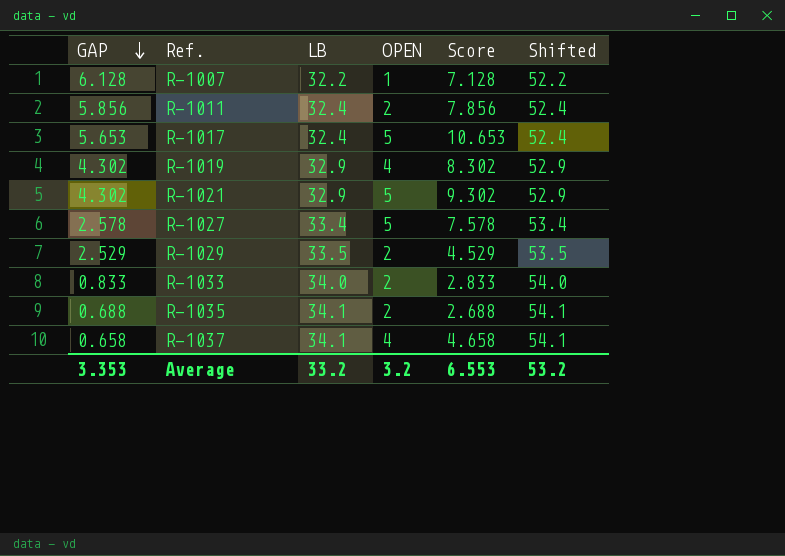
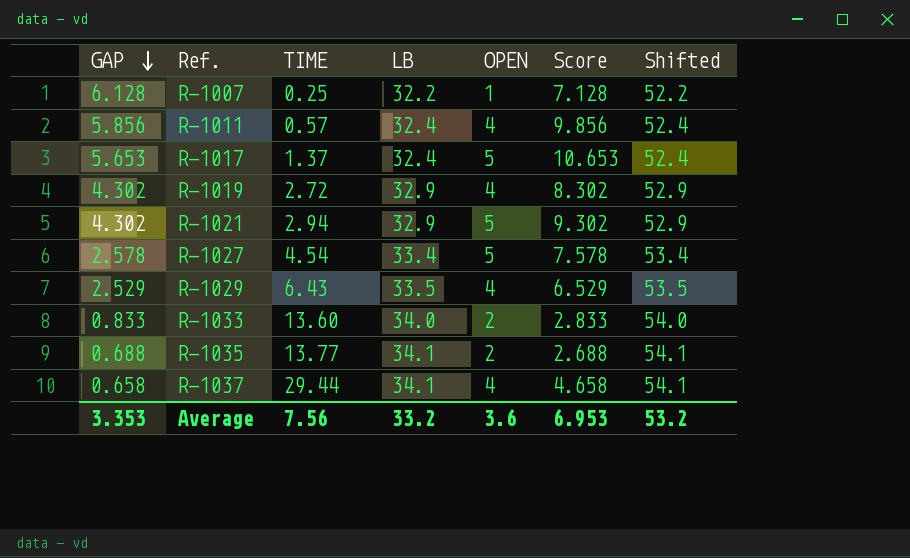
column TIME | position: none -> 3
R-1011 | OPEN: 2 -> 4
R-1011 | Score: 7.856 -> 9.856
R-1029 | OPEN: 2 -> 4
R-1029 | Score: 4.529 -> 6.529
Average | OPEN: 3.2 -> 3.6
Average | Score: 6.553 -> 6.953

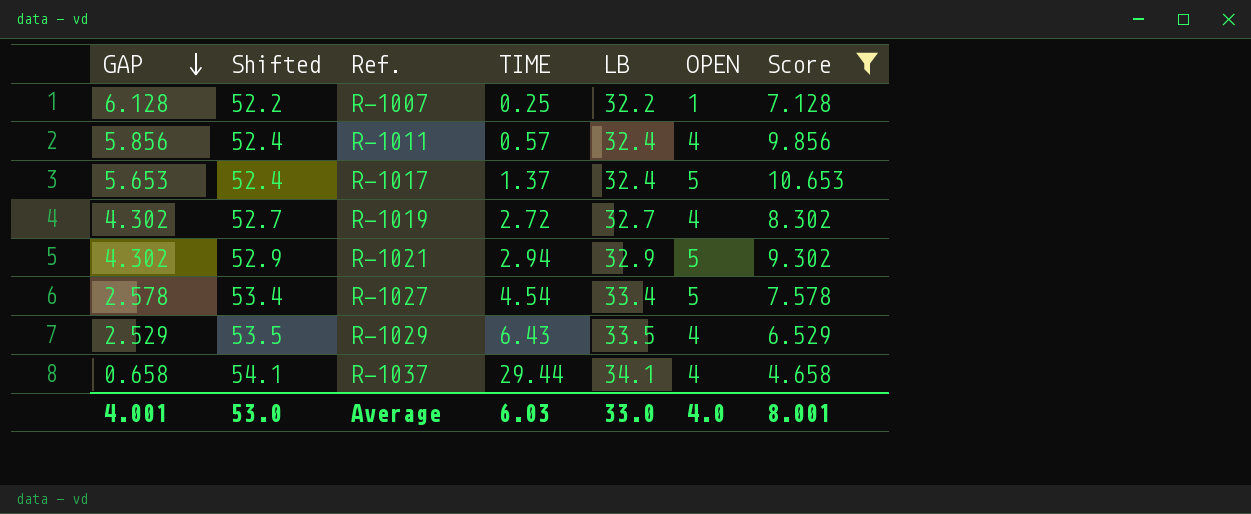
filter: none -> Score >= 4.658
column Shifted | position: 7 -> 2
R-1019 | Shifted: 52.9 -> 52.7
R-1019 | LB: 32.9 -> 32.7
Average | GAP: 3.353 -> 4.001
Average | Shifted: 53.2 -> 53.0
Average | TIME: 7.56 -> 6.03
Average | LB: 33.2 -> 33.0
Average | OPEN: 3.6 -> 4.0
Average | Score: 6.953 -> 8.001

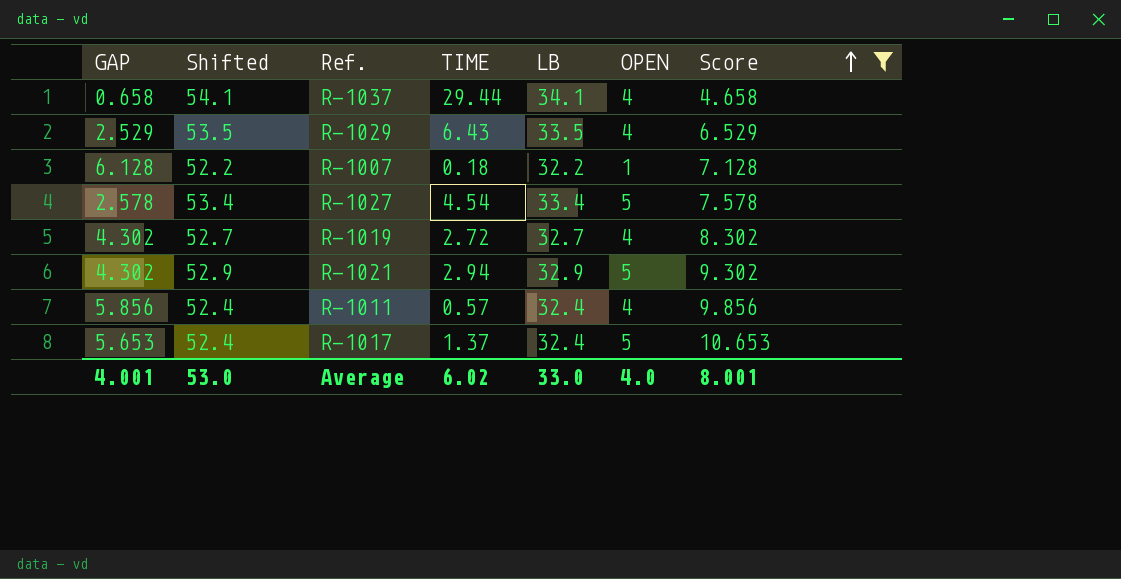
row order: GAP descending -> Score ascending
R-1007 | TIME: 0.25 -> 0.18
Average | TIME: 6.03 -> 6.02

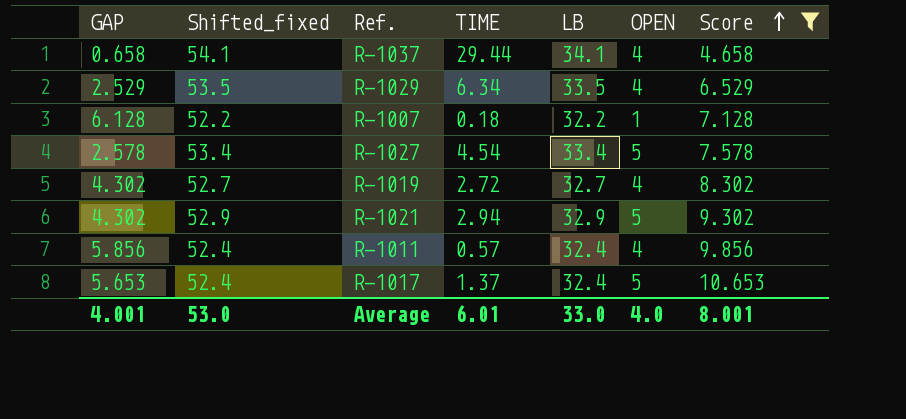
column name: Shifted -> Shifted_fixed
R-1029 | TIME: 6.43 -> 6.34
Average | TIME: 6.02 -> 6.01

